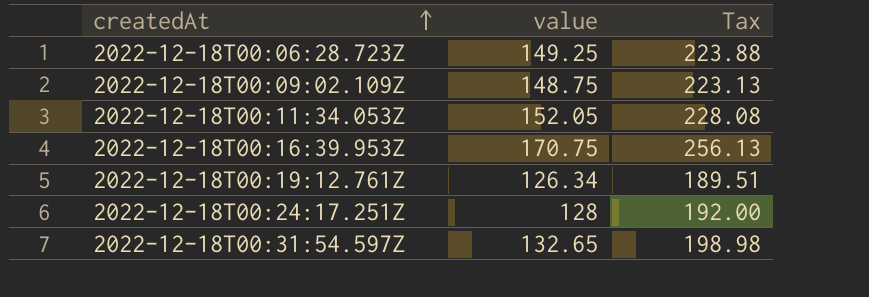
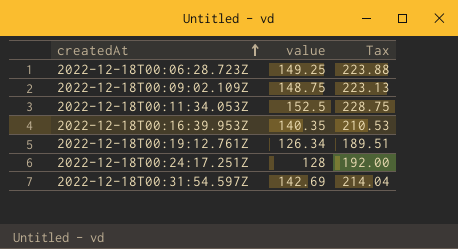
2022-12-18T00:11:34.053Z | value: 152.05 -> 152.5
2022-12-18T00:11:34.053Z | Tax: 228.08 -> 228.75
2022-12-18T00:16:39.953Z | value: 170.75 -> 140.35
2022-12-18T00:16:39.953Z | Tax: 256.13 -> 210.53
2022-12-18T00:31:54.597Z | value: 132.65 -> 142.69
2022-12-18T00:31:54.597Z | Tax: 198.98 -> 214.04

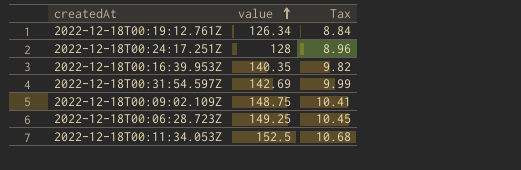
row order: createdAt ascending -> value ascending
column Tax | formula: [value] * 1.5 -> [value] * 0.07

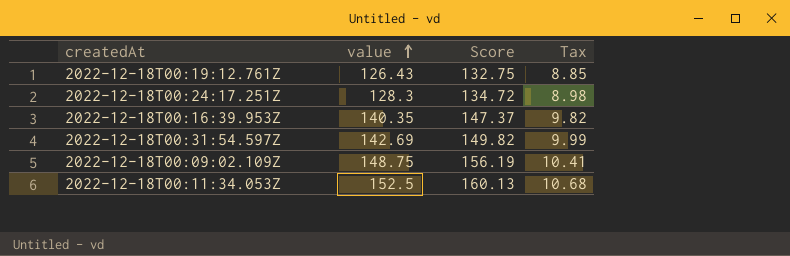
column Score | formula: none -> [value] * 1.05
row 2022-12-18T00:06:28.723Z: 149.25 | 10.45 -> none
2022-12-18T00:19:12.761Z | value: 126.34 -> 126.43
2022-12-18T00:19:12.761Z | Tax: 8.84 -> 8.85
2022-12-18T00:24:17.251Z | value: 128 -> 128.3
2022-12-18T00:24:17.251Z | Tax: 8.96 -> 8.98

